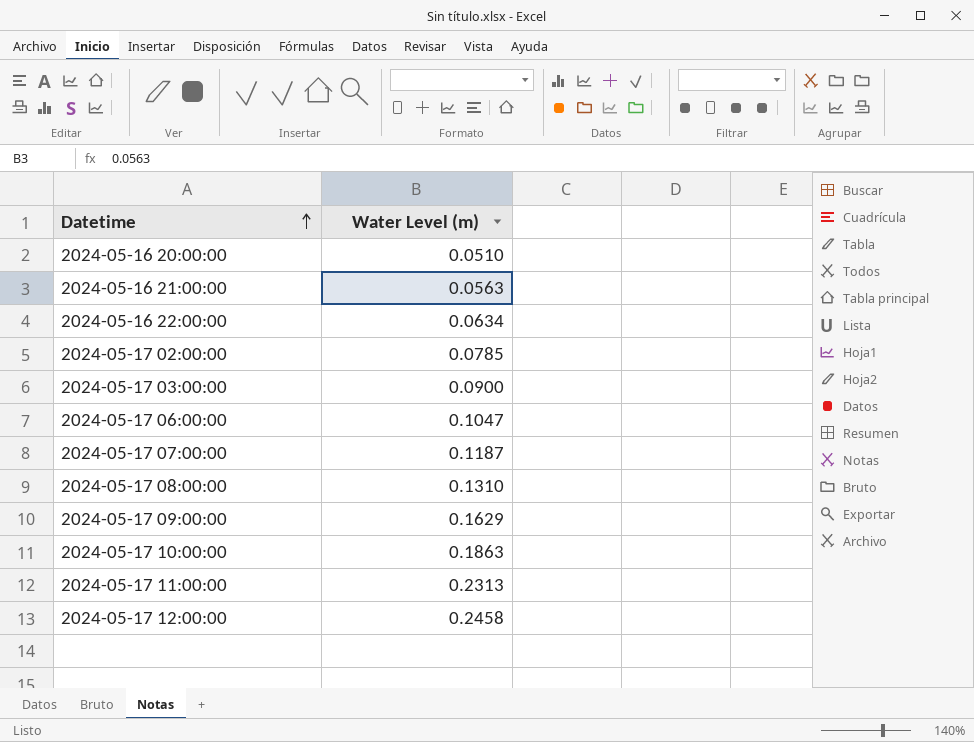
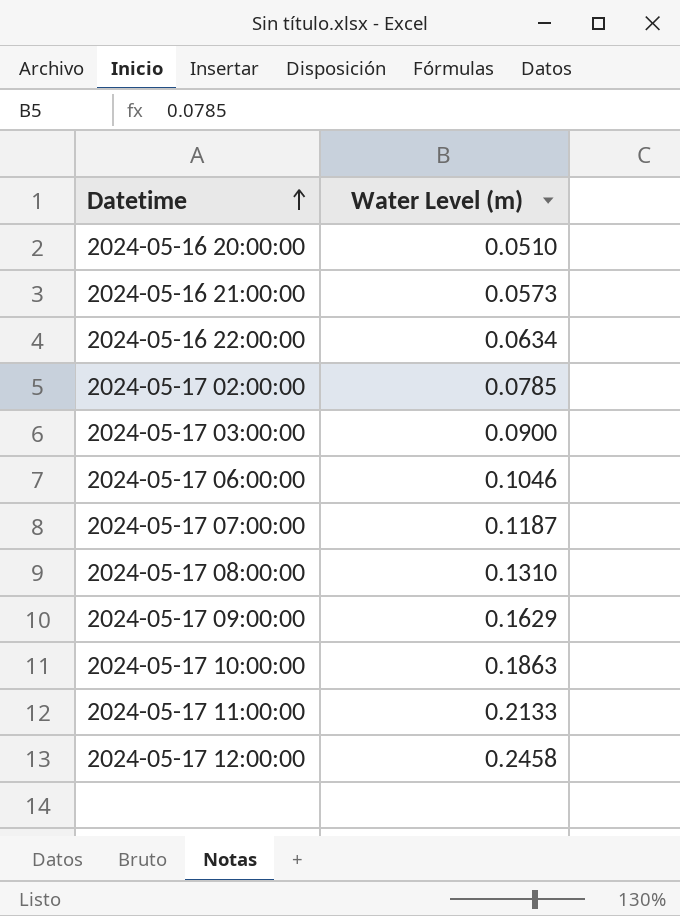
2024-05-16 21:00:00 | Water Level (m): 0.0563 -> 0.0573
2024-05-17 06:00:00 | Water Level (m): 0.1047 -> 0.1046
2024-05-17 11:00:00 | Water Level (m): 0.2313 -> 0.2133

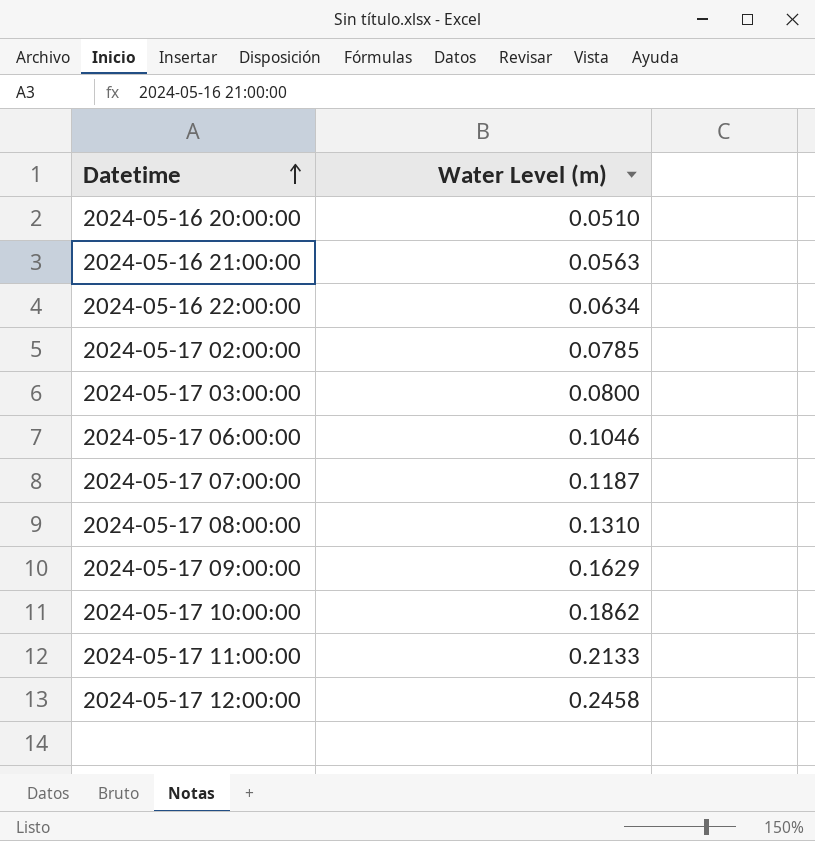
2024-05-16 21:00:00 | Water Level (m): 0.0573 -> 0.0563
2024-05-17 03:00:00 | Water Level (m): 0.0900 -> 0.0800
2024-05-17 10:00:00 | Water Level (m): 0.1863 -> 0.1862

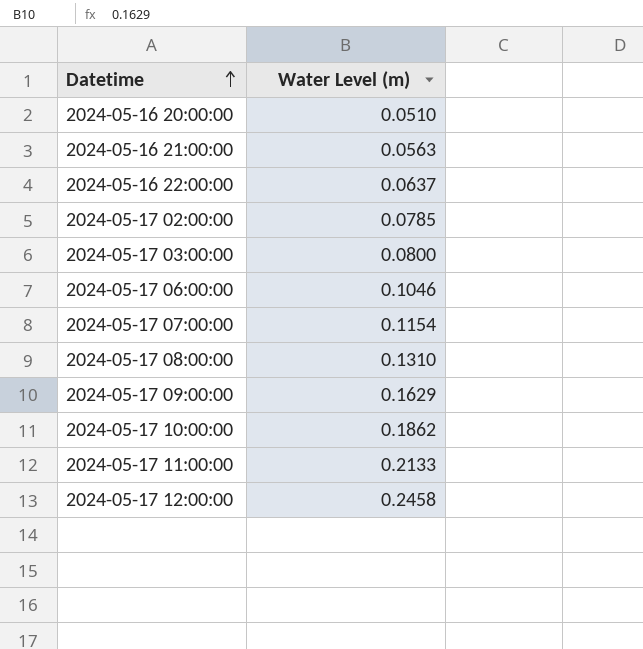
2024-05-16 22:00:00 | Water Level (m): 0.0634 -> 0.0637
2024-05-17 07:00:00 | Water Level (m): 0.1187 -> 0.1154

